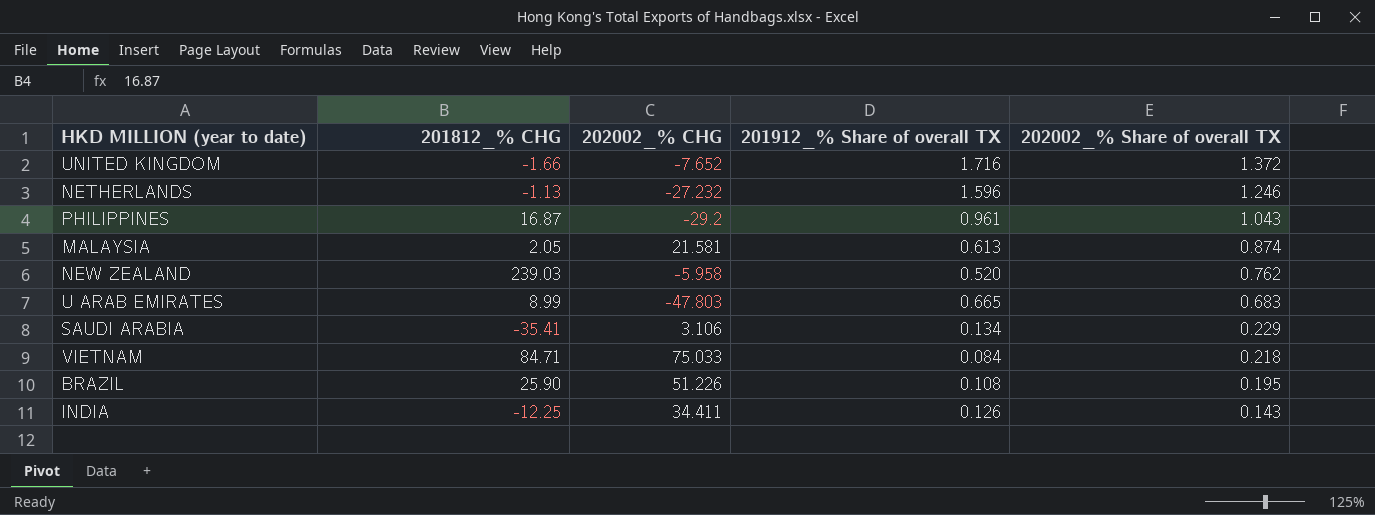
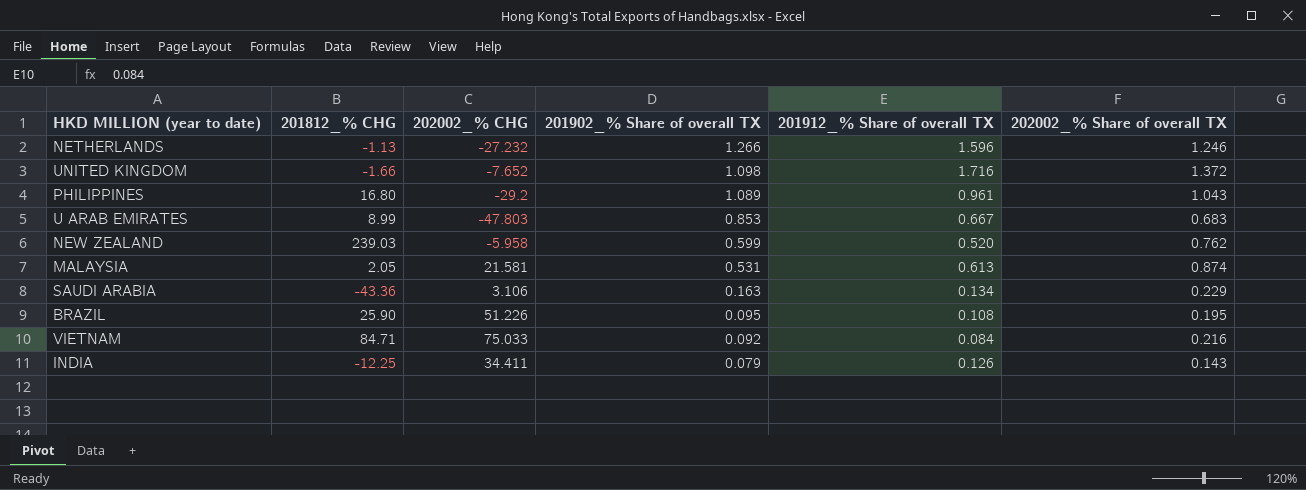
row order: 202002_% Share of overall TX descending -> 201902_% Share of overall TX descending
column 201902_% Share of overall TX | position: none -> 4
PHILIPPINES | 201812_% CHG: 16.87 -> 16.80
U ARAB EMIRATES | 201912_% Share of overall TX: 0.665 -> 0.667
SAUDI ARABIA | 201812_% CHG: -35.41 -> -43.36
VIETNAM | 202002_% Share of overall TX: 0.218 -> 0.216

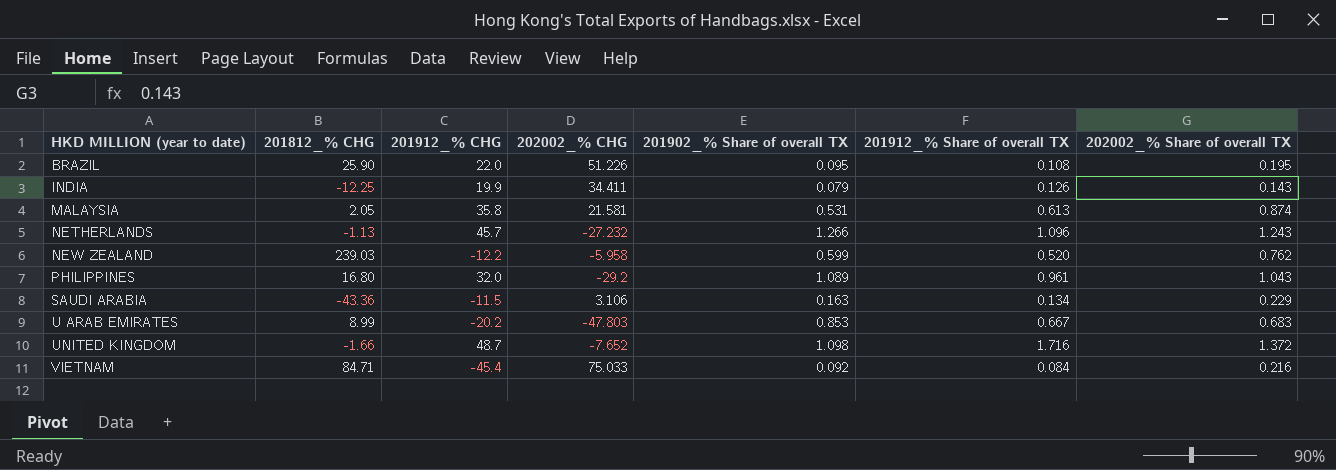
row order: 201902_% Share of overall TX descending -> HKD MILLION (year to date) ascending
column 201912_% CHG | position: none -> 3
NETHERLANDS | 201912_% Share of overall TX: 1.596 -> 1.096
NETHERLANDS | 202002_% Share of overall TX: 1.246 -> 1.243

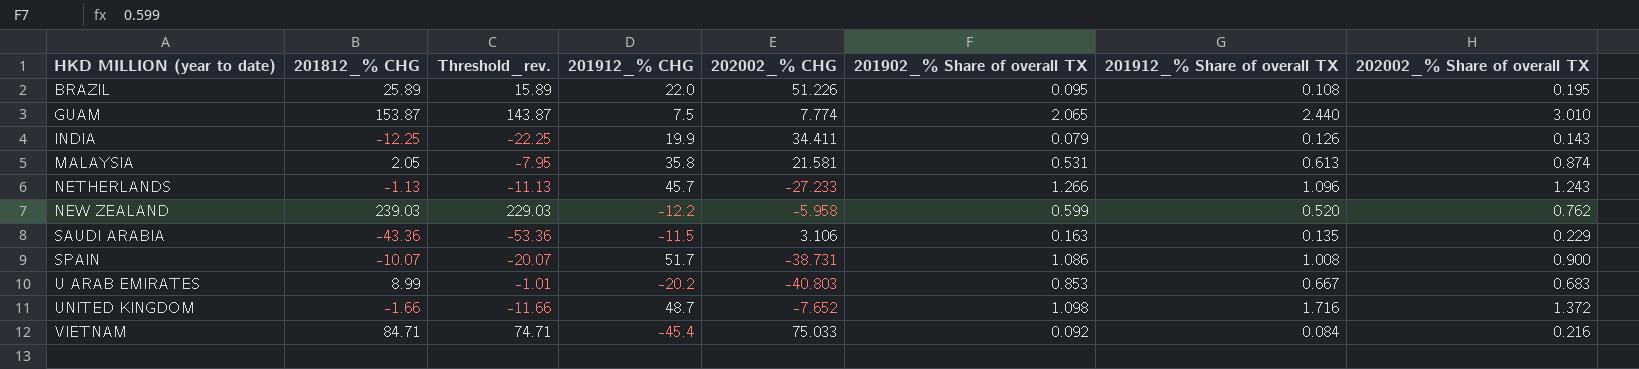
column Threshold_rev. | formula: none -> [201812_% CHG] - 10
row PHILIPPINES: 16.80 | 32.0 | -29.2 | 1.089 | 0.961 | 1.043 -> none
BRAZIL | 201812_% CHG: 25.90 -> 25.89
row GUAM: none -> 153.87 | 143.87 | 7.5 | 7.774 | 2.065 | 2.440 | 3.010
NETHERLANDS | 202002_% CHG: -27.232 -> -27.233
SAUDI ARABIA | 201912_% Share of overall TX: 0.134 -> 0.135
row SPAIN: none -> -10.07 | -20.07 | 51.7 | -38.731 | 1.086 | 1.008 | 0.900
U ARAB EMIRATES | 202002_% CHG: -47.803 -> -40.803

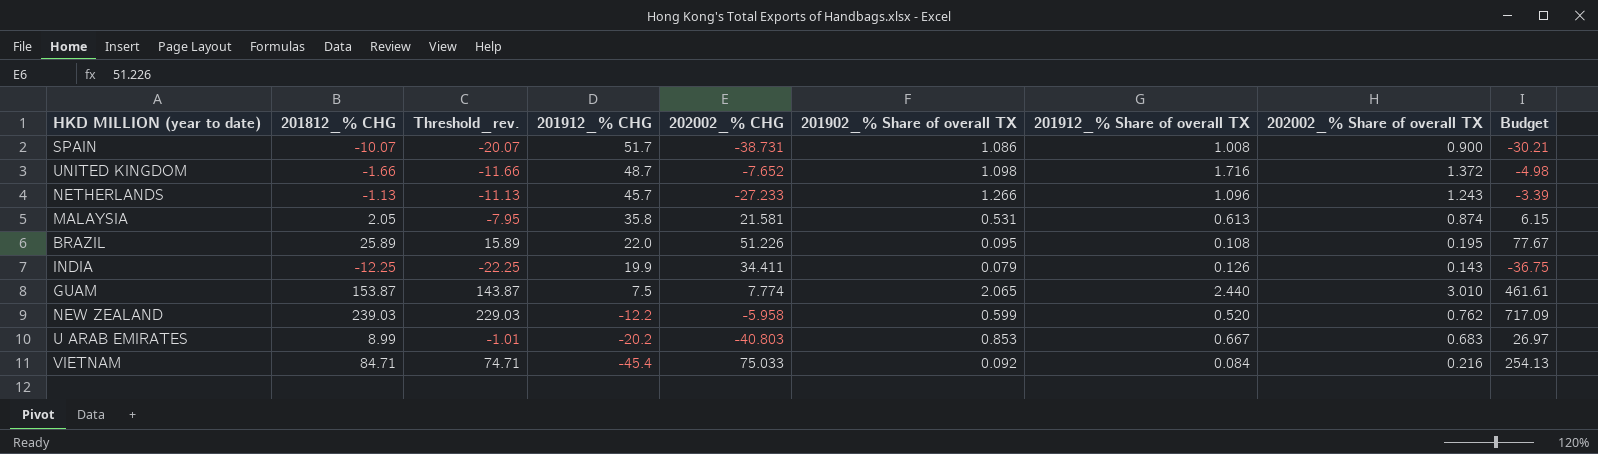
row order: HKD MILLION (year to date) ascending -> 201912_% CHG descending
column Budget | formula: none -> [201812_% CHG] * 3
row SAUDI ARABIA: -43.36 | -53.36 | -11.5 | 3.106 | 0.163 | 0.135 | 0.229 -> none

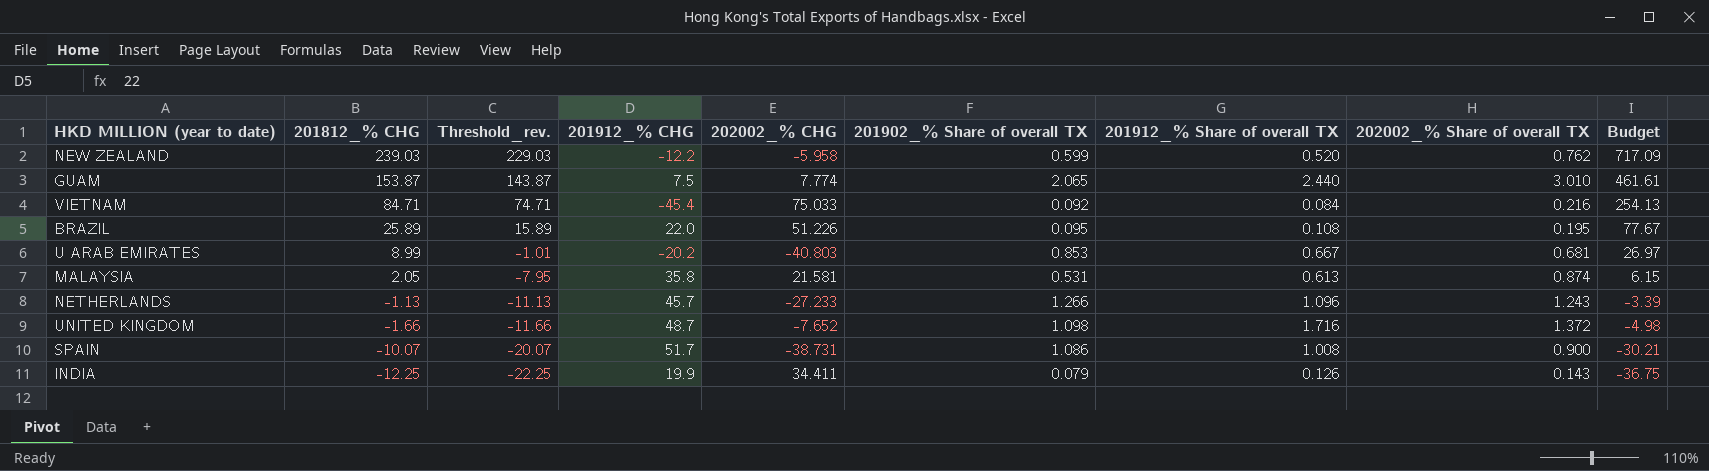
row order: 201912_% CHG descending -> 201812_% CHG descending
U ARAB EMIRATES | 202002_% Share of overall TX: 0.683 -> 0.681

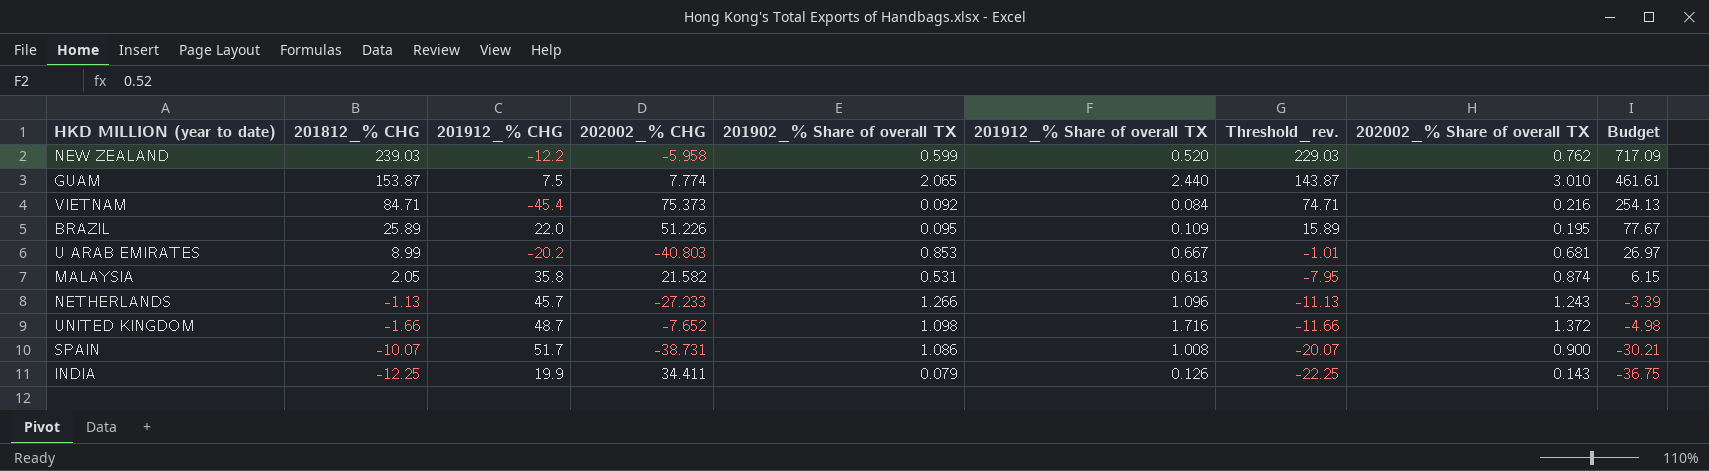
column Threshold_rev. | position: 3 -> 7
VIETNAM | 202002_% CHG: 75.033 -> 75.373
BRAZIL | 201912_% Share of overall TX: 0.108 -> 0.109
MALAYSIA | 202002_% CHG: 21.581 -> 21.582

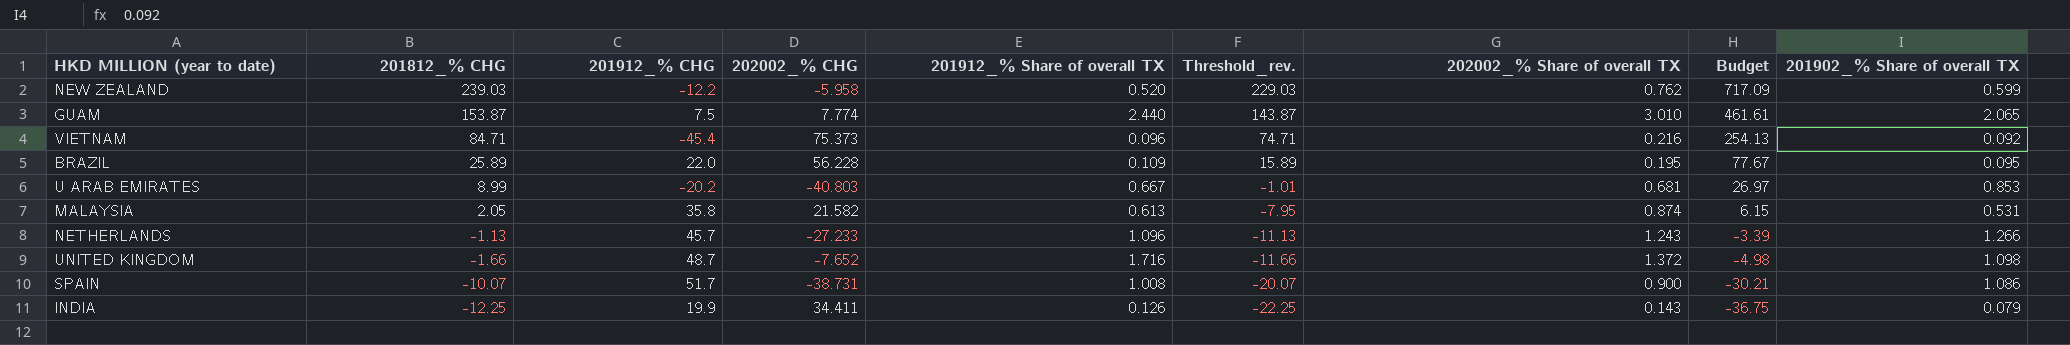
column 201902_% Share of overall TX | position: 5 -> 9
VIETNAM | 201912_% Share of overall TX: 0.084 -> 0.096
BRAZIL | 202002_% CHG: 51.226 -> 56.228

